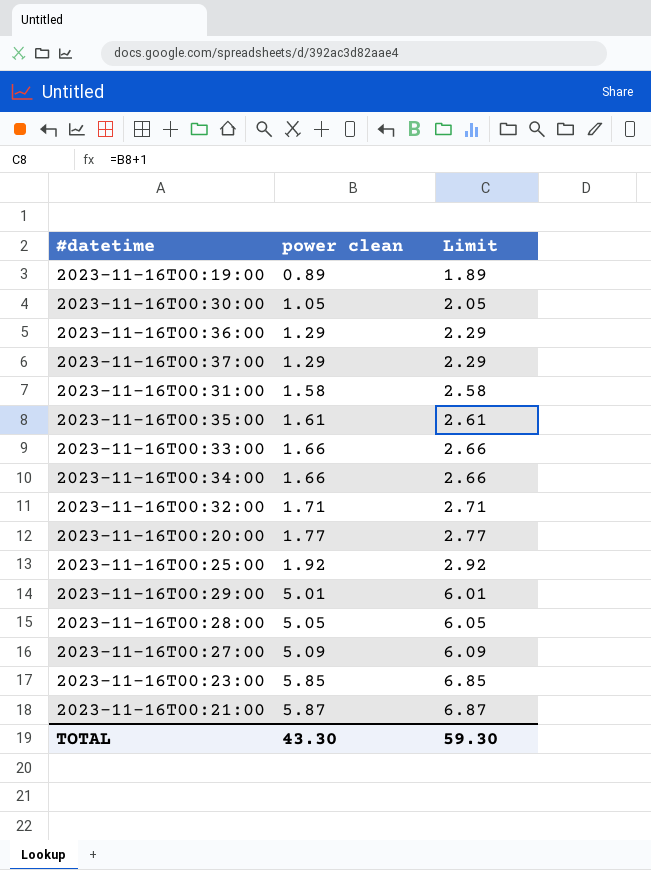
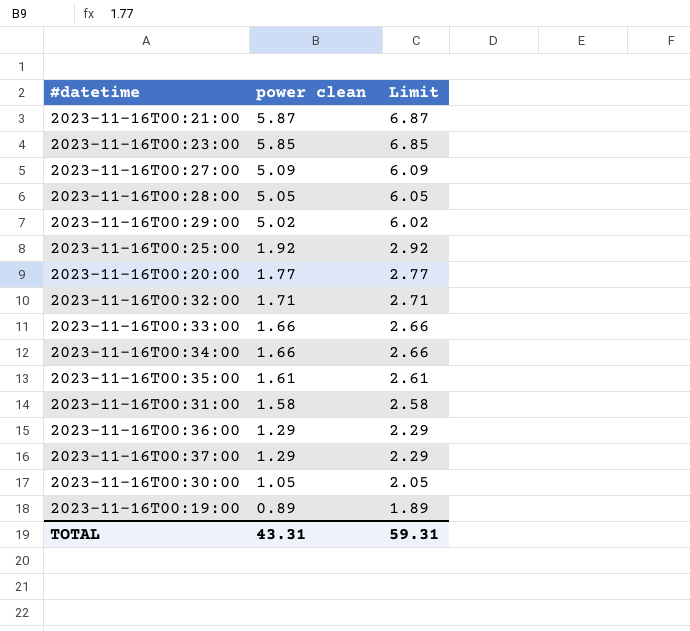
row order: power clean ascending -> power clean descending
2023-11-16T00:29:00 | power clean: 5.01 -> 5.02
2023-11-16T00:29:00 | Limit: 6.01 -> 6.02
TOTAL | power clean: 43.30 -> 43.31
TOTAL | Limit: 59.30 -> 59.31

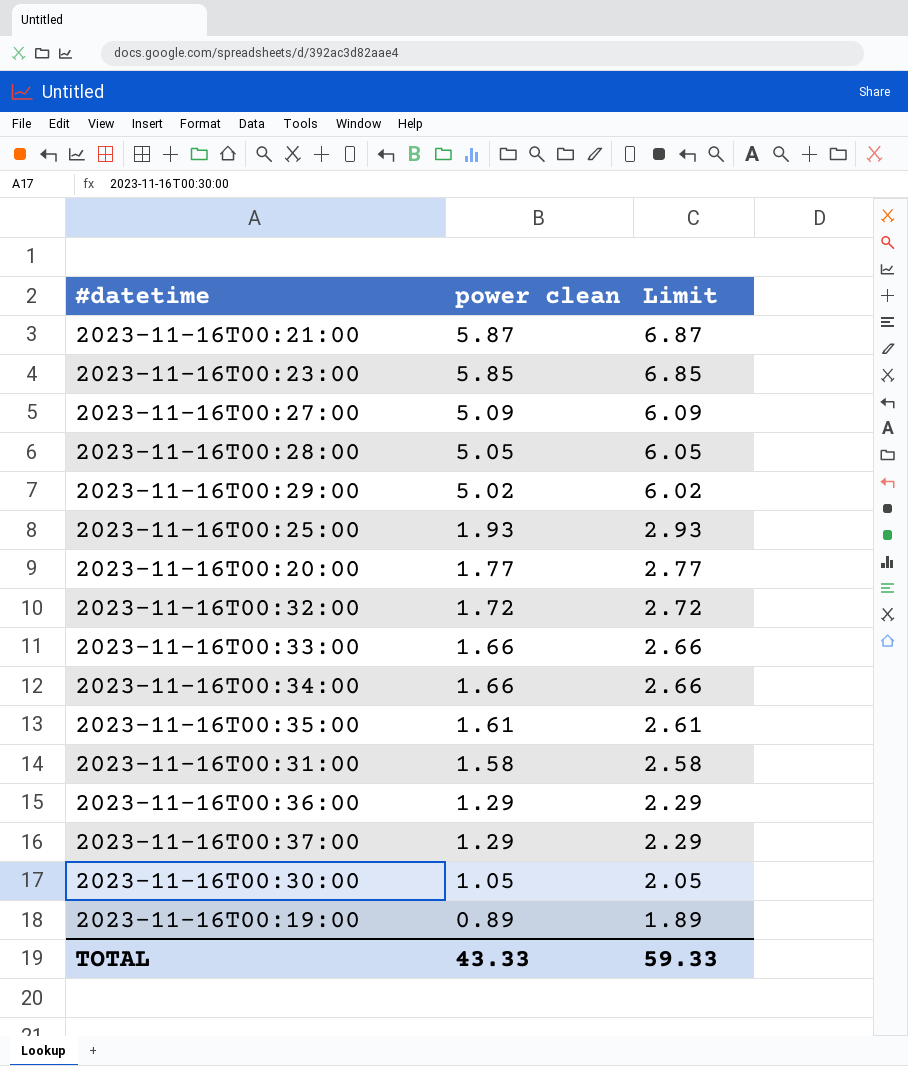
2023-11-16T00:25:00 | power clean: 1.92 -> 1.93
2023-11-16T00:25:00 | Limit: 2.92 -> 2.93
2023-11-16T00:32:00 | power clean: 1.71 -> 1.72
2023-11-16T00:32:00 | Limit: 2.71 -> 2.72
TOTAL | power clean: 43.31 -> 43.33
TOTAL | Limit: 59.31 -> 59.33

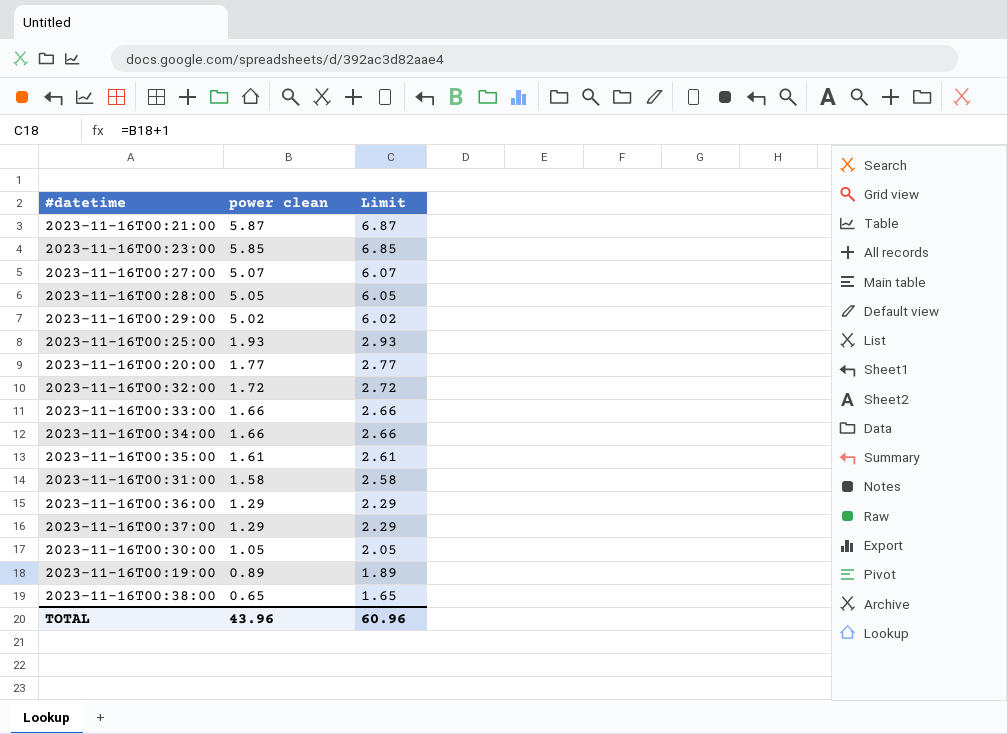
2023-11-16T00:27:00 | power clean: 5.09 -> 5.07
2023-11-16T00:27:00 | Limit: 6.09 -> 6.07
row 2023-11-16T00:38:00: none -> 0.65 | 1.65
TOTAL | power clean: 43.33 -> 43.96
TOTAL | Limit: 59.33 -> 60.96

